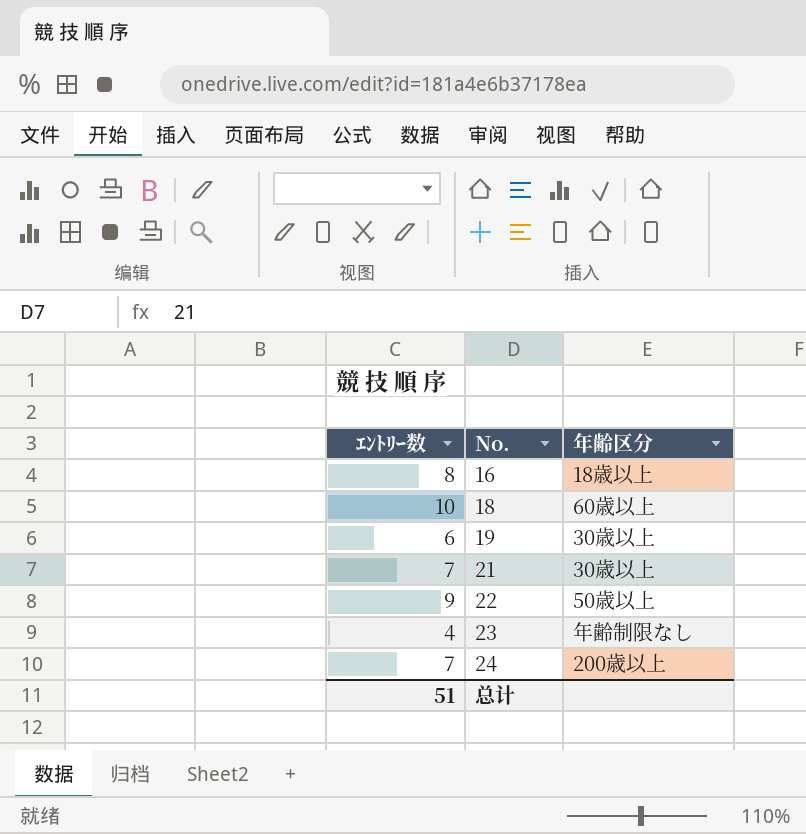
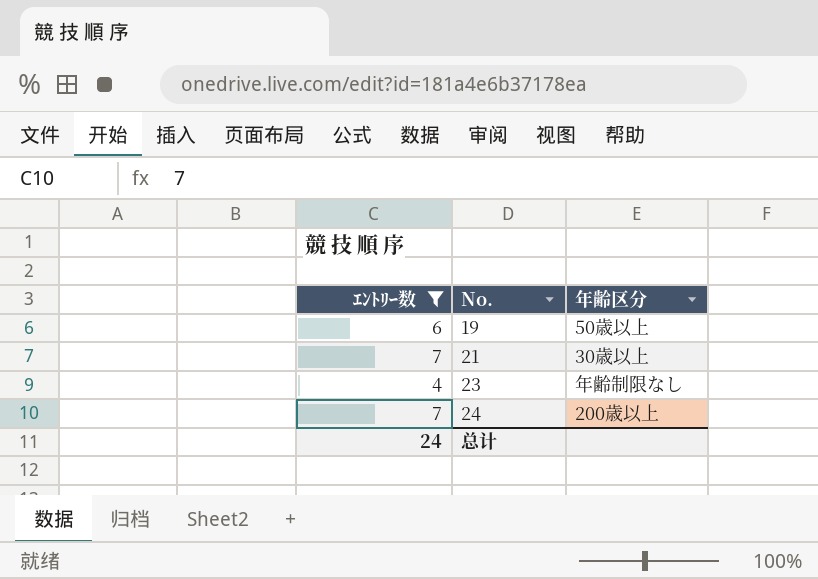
filter: none -> ｴﾝﾄﾘｰ数 <= 7
19 | 年齢区分: 30歳以上 -> 50歳以上
总计 | ｴﾝﾄﾘｰ数: 51 -> 24

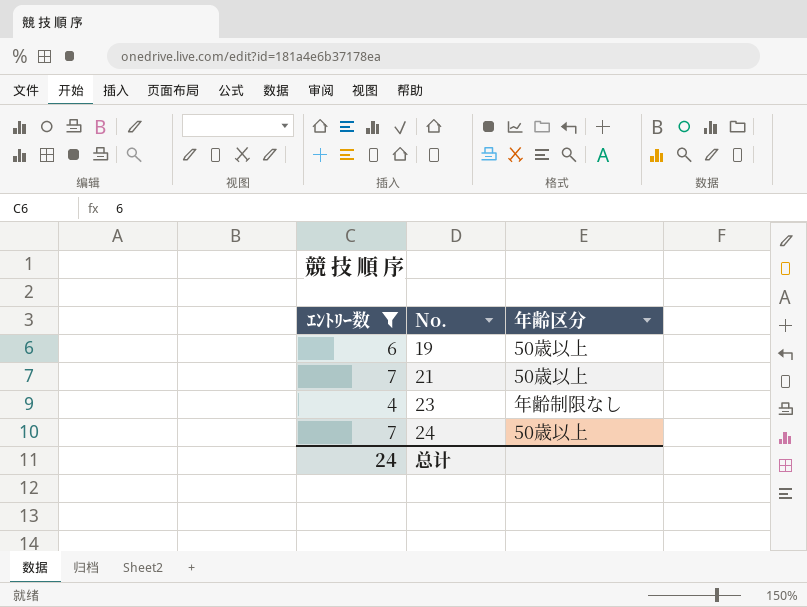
21 | 年齢区分: 30歳以上 -> 50歳以上
24 | 年齢区分: 200歳以上 -> 50歳以上

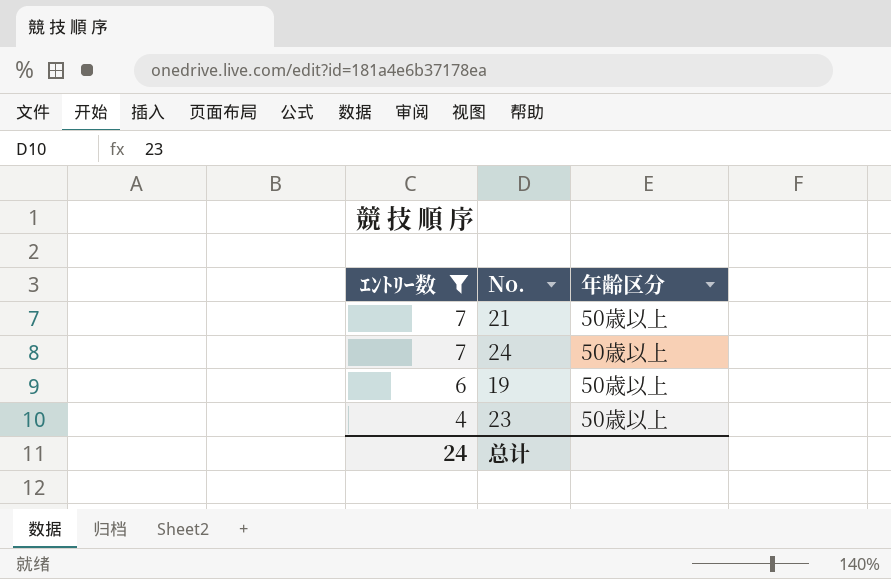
row order: No. ascending -> ｴﾝﾄﾘｰ数 descending
23 | 年齢区分: 年齢制限なし -> 50歳以上

